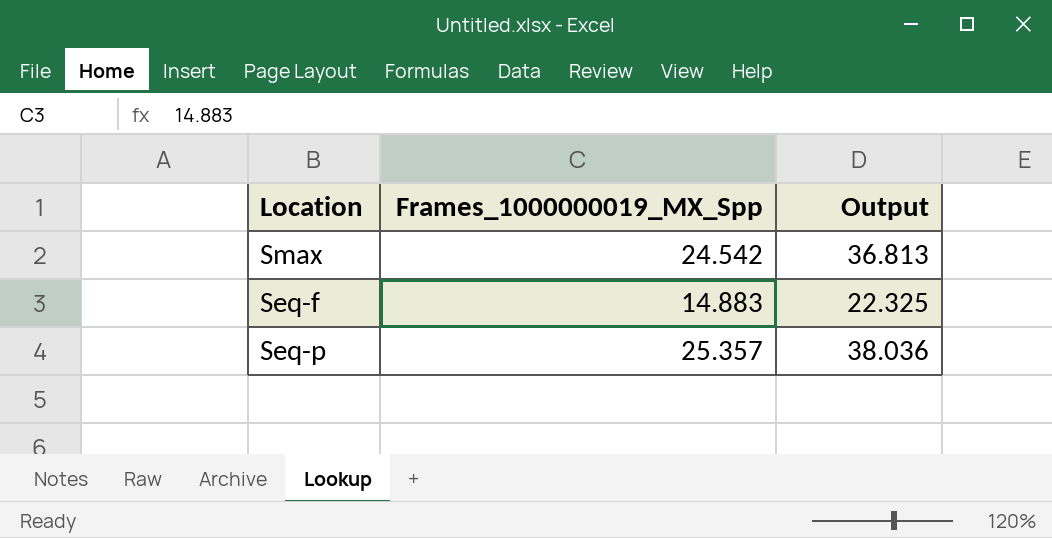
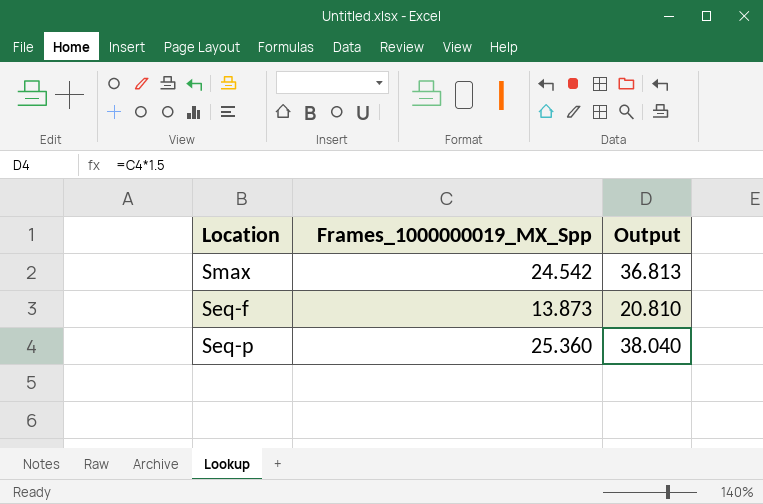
Seq-f | Frames_1000000019_MX_Spp: 14.883 -> 13.873
Seq-f | Output: 22.325 -> 20.810
Seq-p | Frames_1000000019_MX_Spp: 25.357 -> 25.360
Seq-p | Output: 38.036 -> 38.040

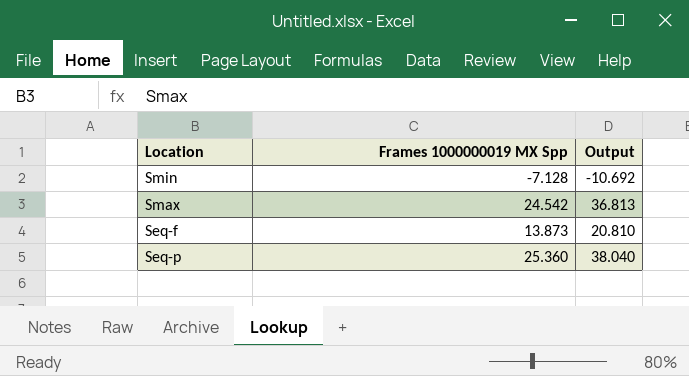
column name: Frames_1000000019_MX_Spp -> Frames 1000000019 MX Spp
row Smin: none -> -7.128 | -10.692

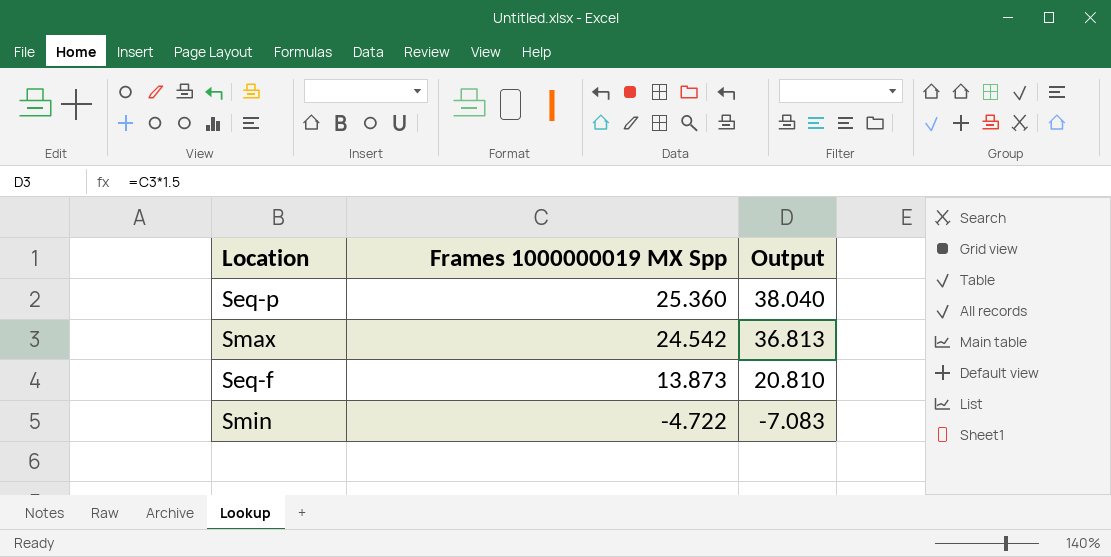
row order: none -> Frames 1000000019 MX Spp descending
Smin | Frames 1000000019 MX Spp: -7.128 -> -4.722
Smin | Output: -10.692 -> -7.083

